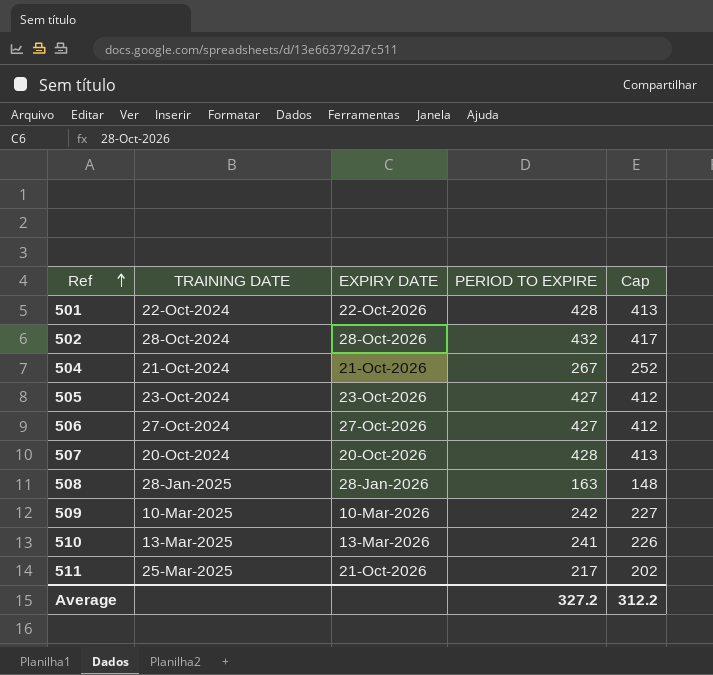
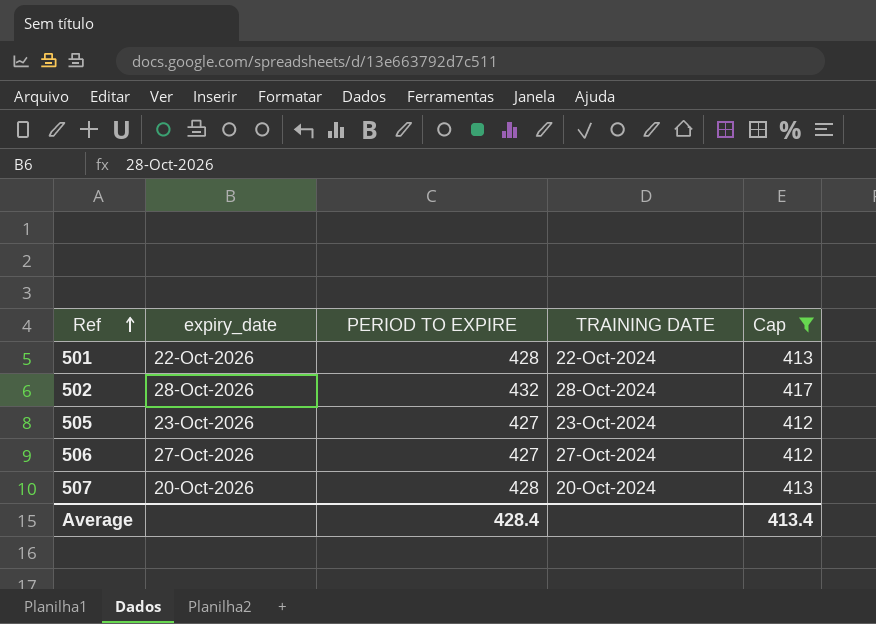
filter: none -> Cap >= 412
column name: EXPIRY DATE -> expiry_date
column TRAINING DATE | position: 2 -> 4
Average | PERIOD TO EXPIRE: 327.2 -> 428.4
Average | Cap: 312.2 -> 413.4

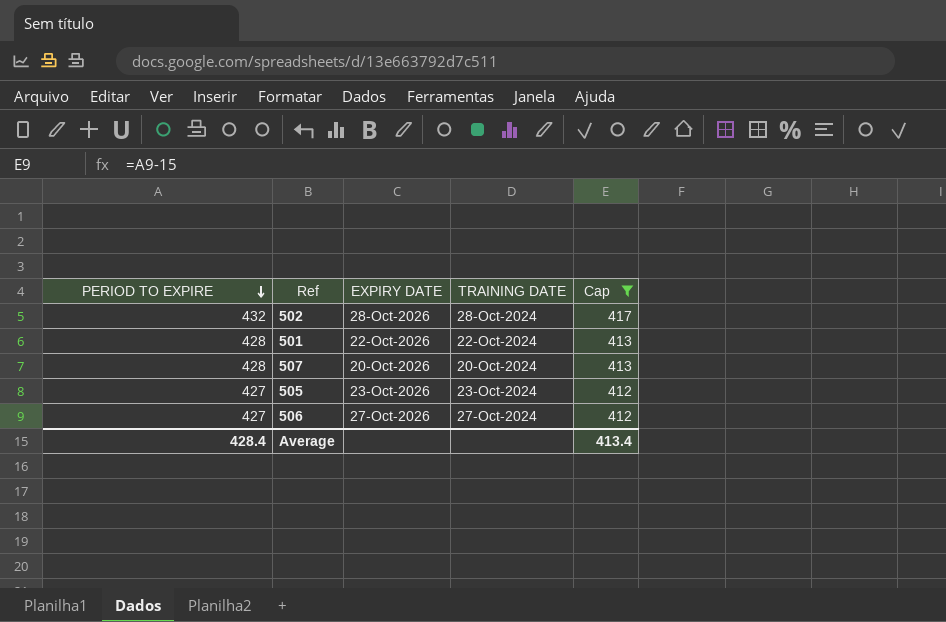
row order: Ref ascending -> PERIOD TO EXPIRE descending
column PERIOD TO EXPIRE | position: 3 -> 1
column name: expiry_date -> EXPIRY DATE

